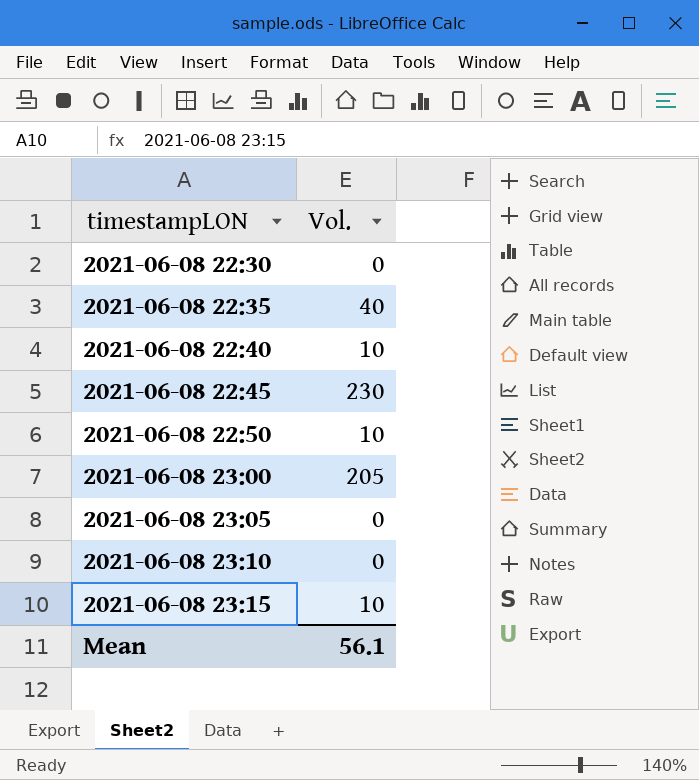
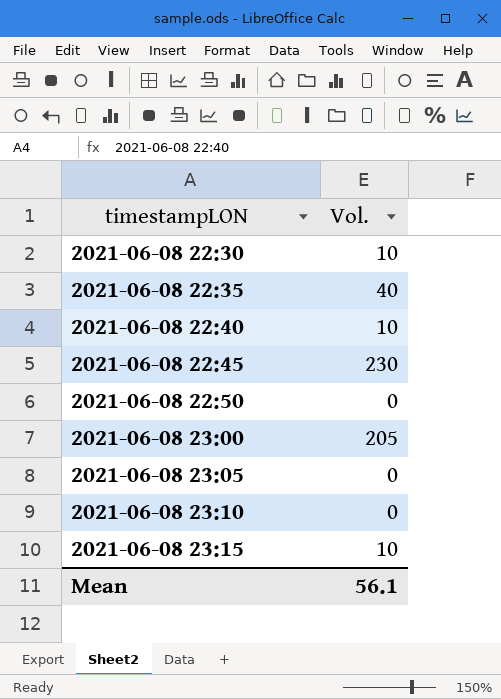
2021-06-08 22:30 | Vol.: 0 -> 10
2021-06-08 22:50 | Vol.: 10 -> 0

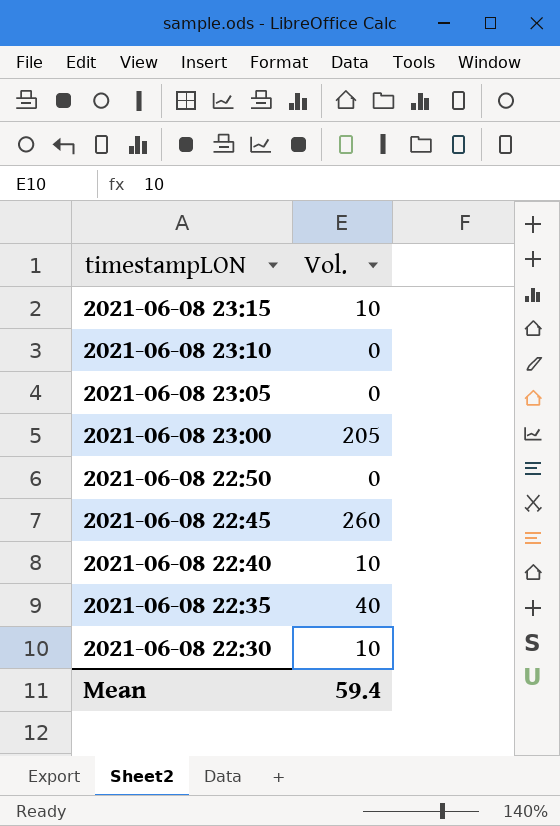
row order: timestampLON ascending -> timestampLON descending
2021-06-08 22:45 | Vol.: 230 -> 260
Mean | Vol.: 56.1 -> 59.4

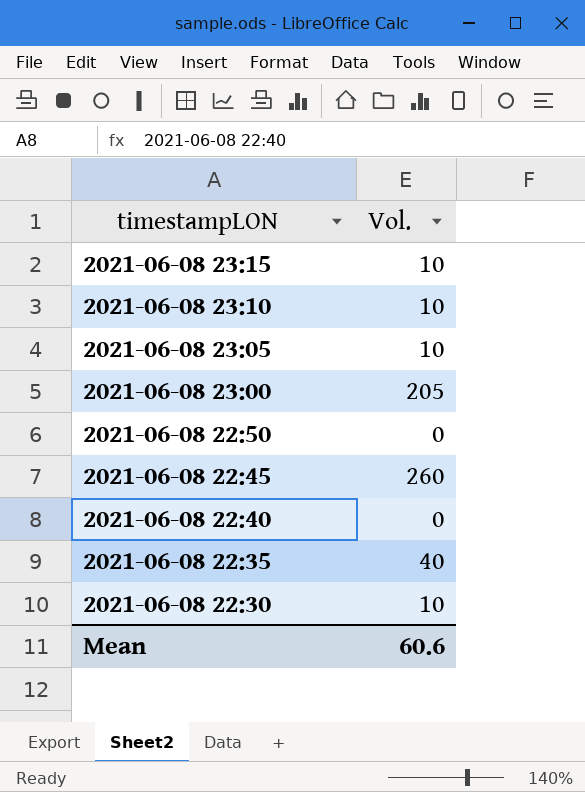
2021-06-08 23:10 | Vol.: 0 -> 10
2021-06-08 23:05 | Vol.: 0 -> 10
2021-06-08 22:40 | Vol.: 10 -> 0
Mean | Vol.: 59.4 -> 60.6

